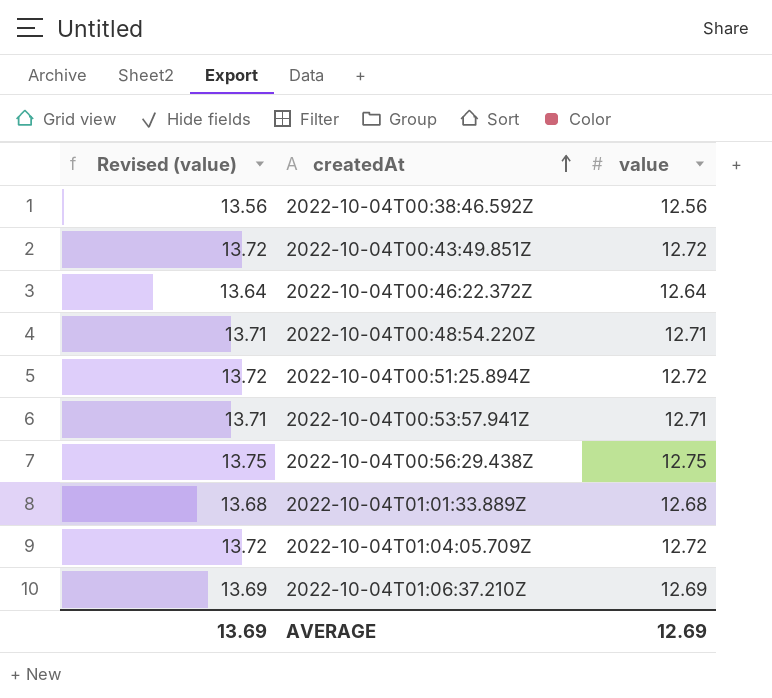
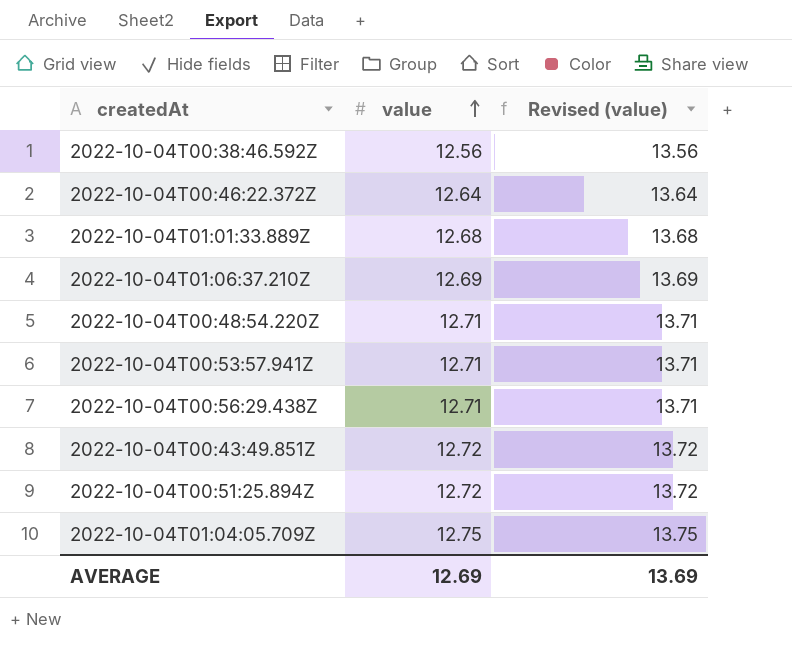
row order: createdAt ascending -> value ascending
column Revised (value) | position: 1 -> 3
2022-10-04T00:56:29.438Z | value: 12.75 -> 12.71
2022-10-04T00:56:29.438Z | Revised (value): 13.75 -> 13.71
2022-10-04T01:04:05.709Z | value: 12.72 -> 12.75
2022-10-04T01:04:05.709Z | Revised (value): 13.72 -> 13.75

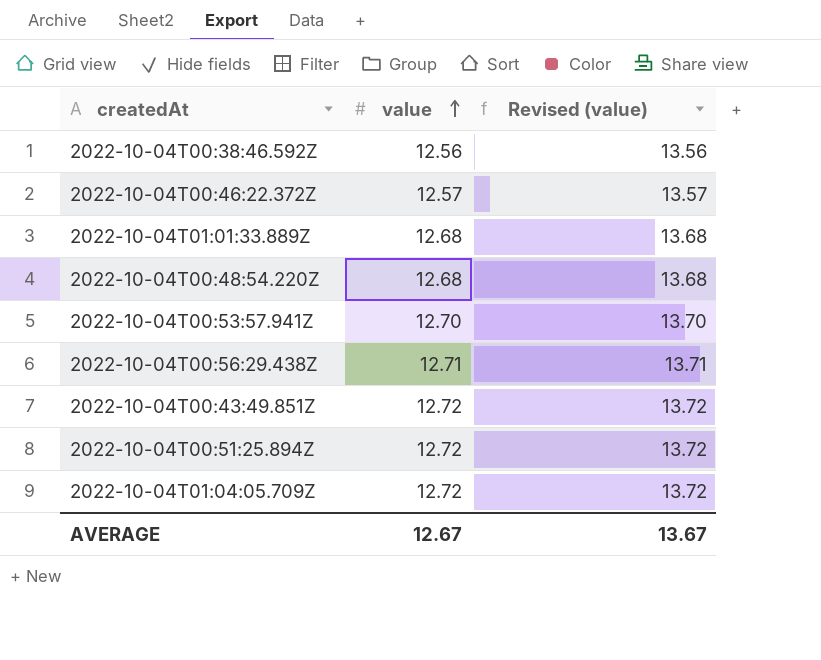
row 2022-10-04T01:06:37.210Z: 12.69 | 13.69 -> none
2022-10-04T00:46:22.372Z | value: 12.64 -> 12.57
2022-10-04T00:46:22.372Z | Revised (value): 13.64 -> 13.57
2022-10-04T00:48:54.220Z | value: 12.71 -> 12.68
2022-10-04T00:48:54.220Z | Revised (value): 13.71 -> 13.68
2022-10-04T00:53:57.941Z | value: 12.71 -> 12.70
2022-10-04T00:53:57.941Z | Revised (value): 13.71 -> 13.70
2022-10-04T01:04:05.709Z | value: 12.75 -> 12.72
2022-10-04T01:04:05.709Z | Revised (value): 13.75 -> 13.72
AVERAGE | value: 12.69 -> 12.67
AVERAGE | Revised (value): 13.69 -> 13.67

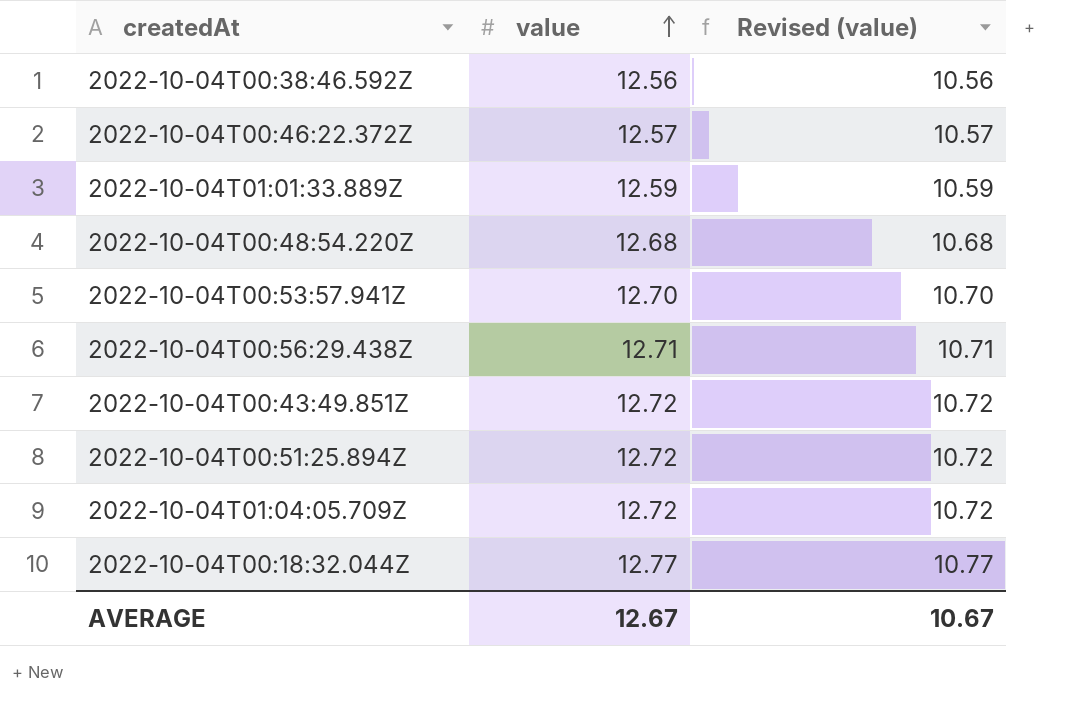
column Revised (value) | formula: [value] + 1 -> [value] - 2
2022-10-04T01:01:33.889Z | value: 12.68 -> 12.59
row 2022-10-04T00:18:32.044Z: none -> 12.77 | 10.77
AVERAGE | Revised (value): 13.67 -> 10.67

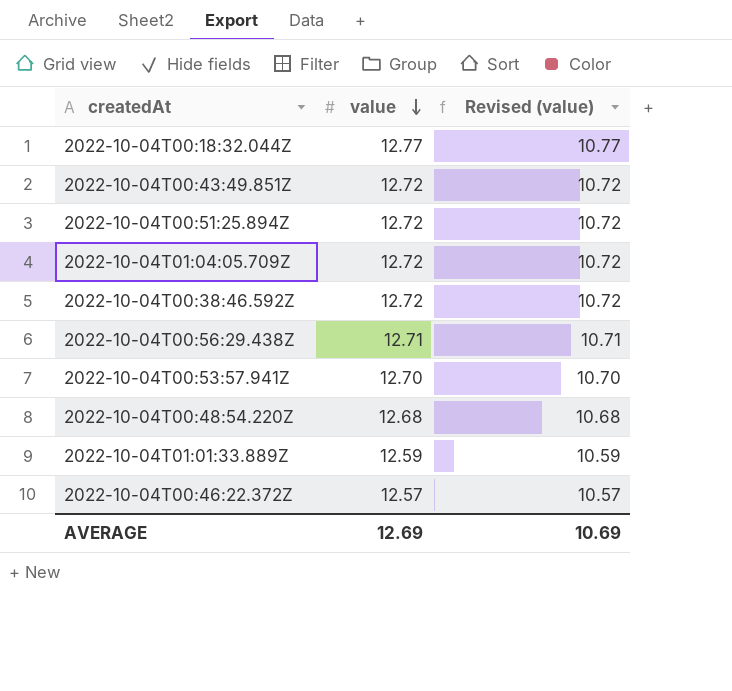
row order: value ascending -> value descending
2022-10-04T00:38:46.592Z | value: 12.56 -> 12.72
2022-10-04T00:38:46.592Z | Revised (value): 10.56 -> 10.72
AVERAGE | value: 12.67 -> 12.69
AVERAGE | Revised (value): 10.67 -> 10.69

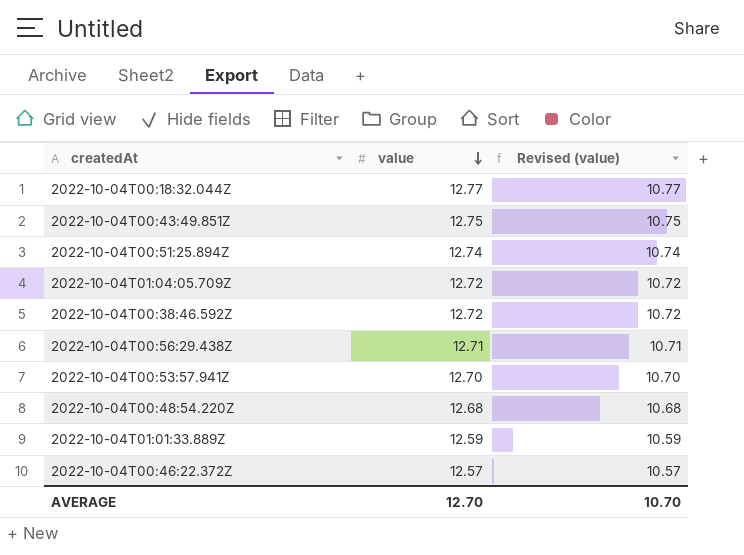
2022-10-04T00:43:49.851Z | value: 12.72 -> 12.75
2022-10-04T00:43:49.851Z | Revised (value): 10.72 -> 10.75
2022-10-04T00:51:25.894Z | value: 12.72 -> 12.74
2022-10-04T00:51:25.894Z | Revised (value): 10.72 -> 10.74
AVERAGE | value: 12.69 -> 12.70
AVERAGE | Revised (value): 10.69 -> 10.70

